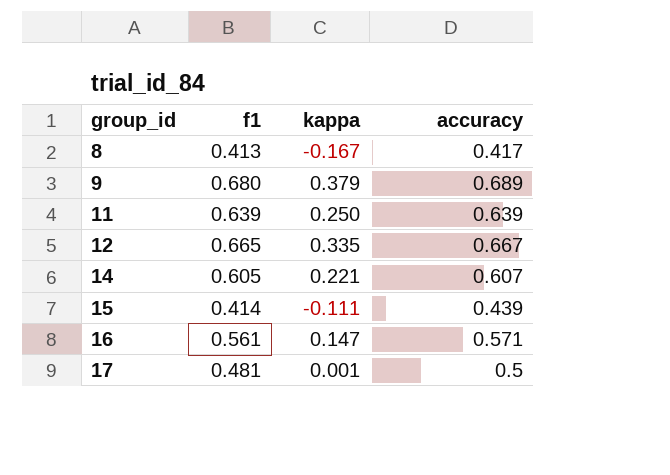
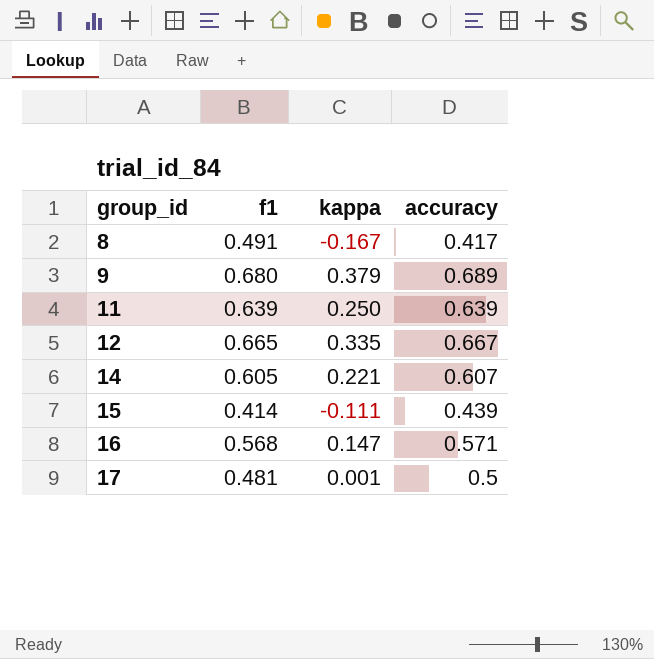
8 | f1: 0.413 -> 0.491
16 | f1: 0.561 -> 0.568

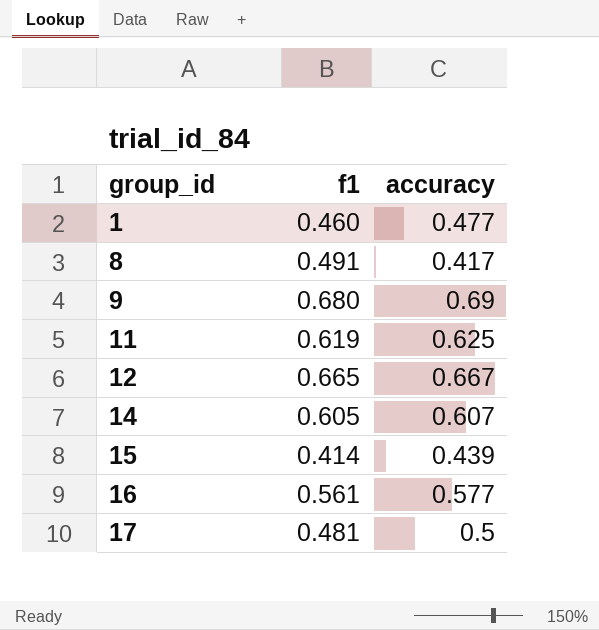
column kappa | position: 3 -> none
row 1: none -> 0.460 | 0.477
9 | accuracy: 0.689 -> 0.69
11 | f1: 0.639 -> 0.619
11 | accuracy: 0.639 -> 0.625
16 | f1: 0.568 -> 0.561
16 | accuracy: 0.571 -> 0.577

